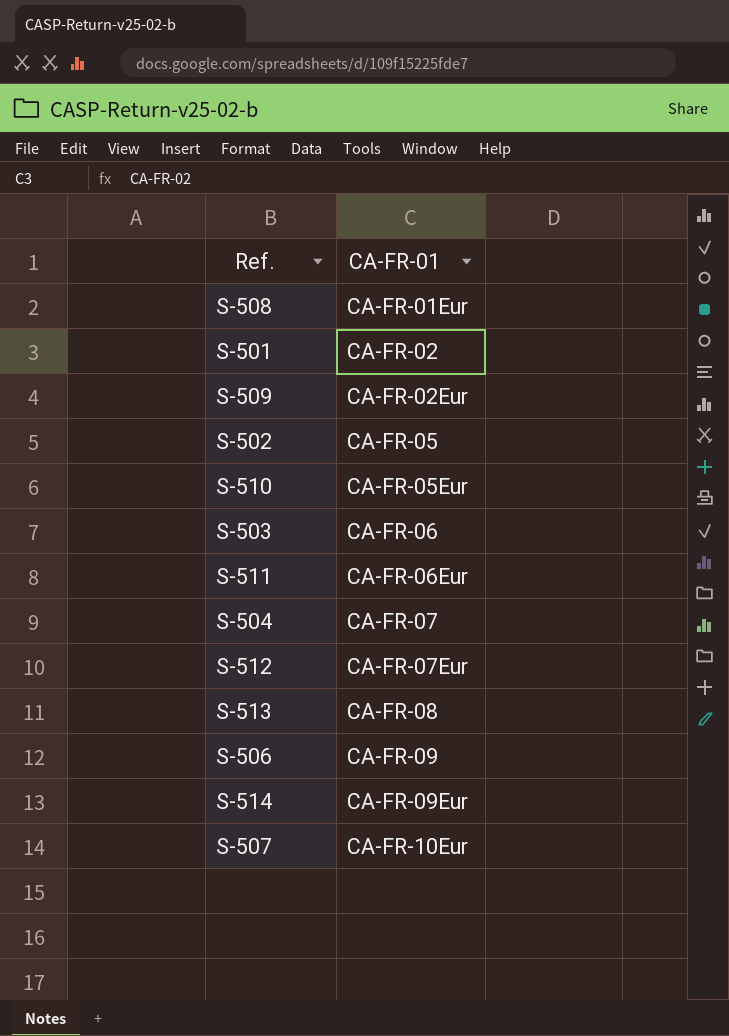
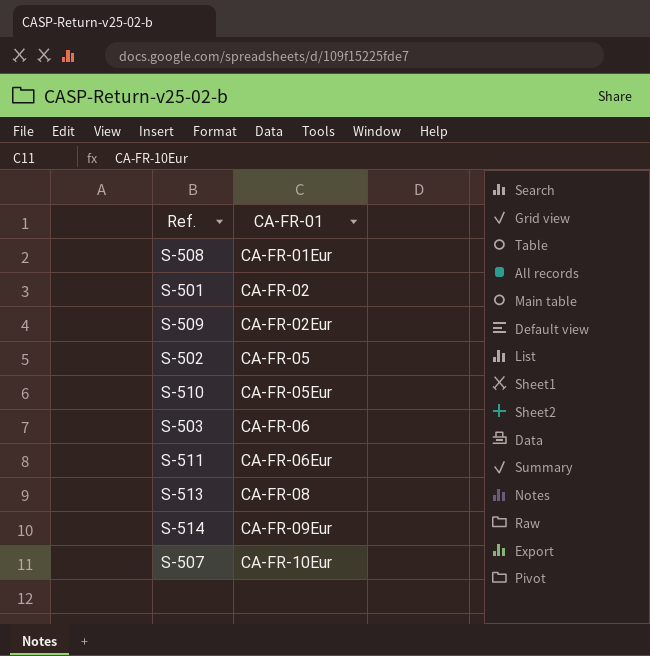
row S-504: CA-FR-07 -> none
row S-512: CA-FR-07Eur -> none
row S-506: CA-FR-09 -> none

